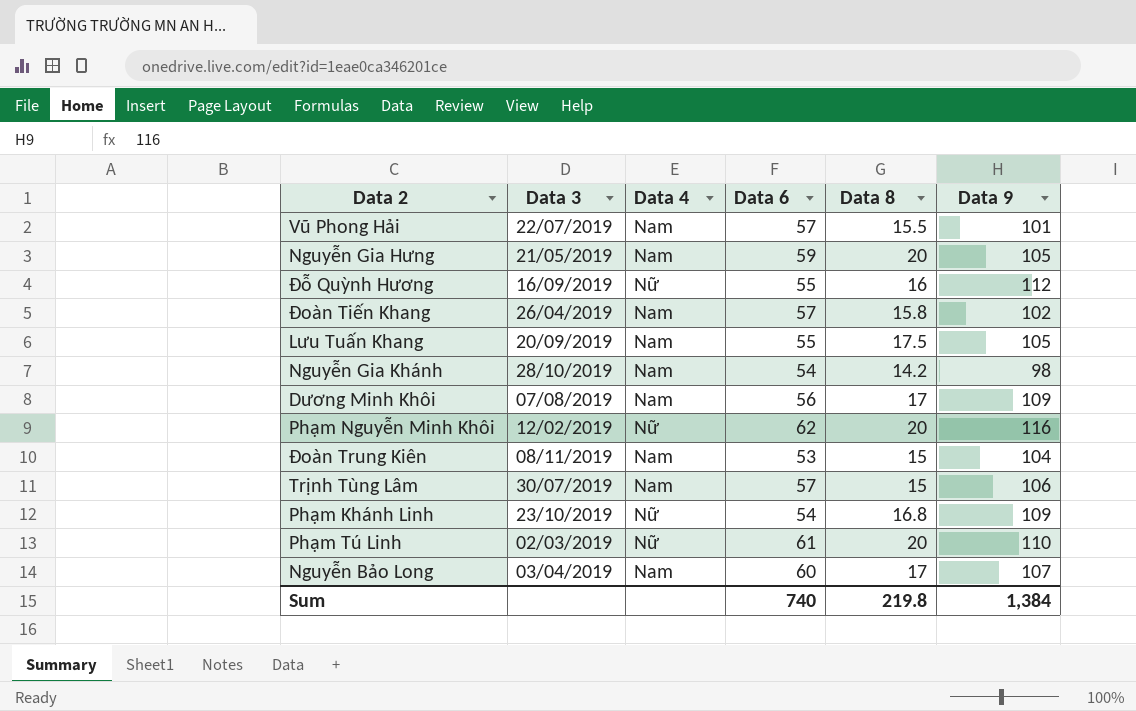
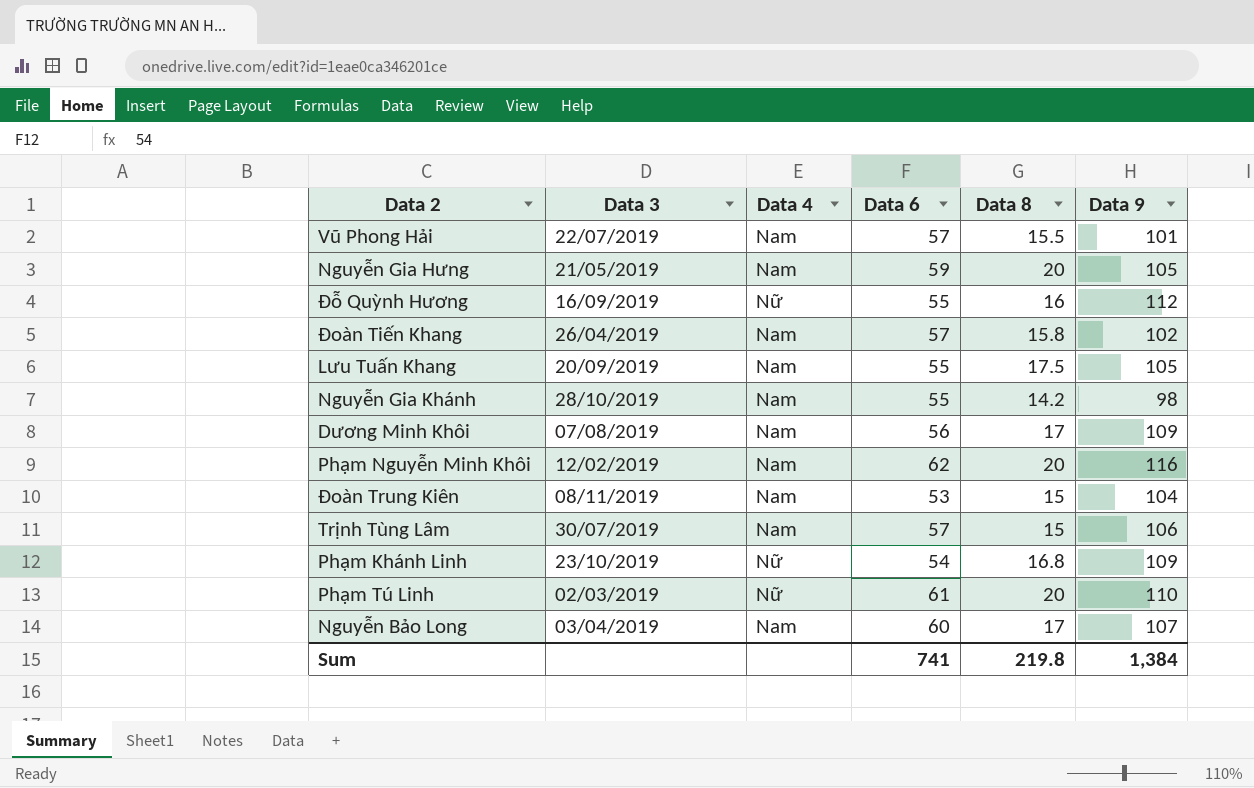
Nguyễn Gia Khánh | Data 6: 54 -> 55
Phạm Nguyễn Minh Khôi | Data 4: Nữ -> Nam
Sum | Data 6: 740 -> 741

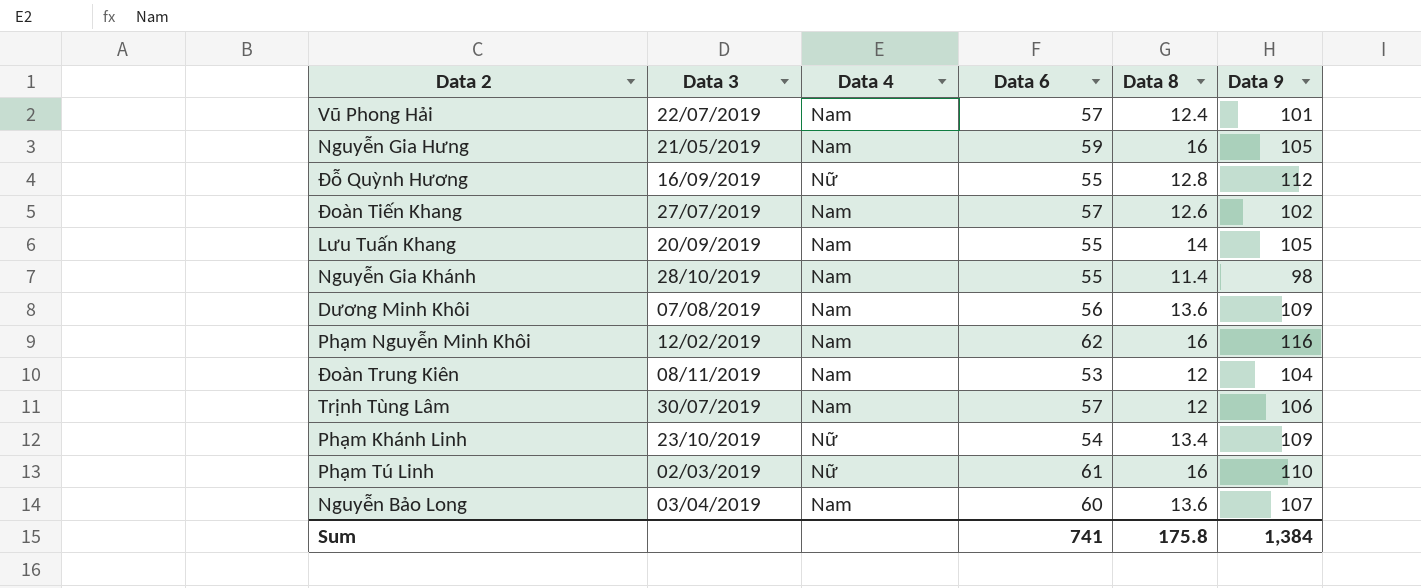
Vũ Phong Hải | Data 8: 15.5 -> 12.4
Nguyễn Gia Hưng | Data 8: 20 -> 16
Đỗ Quỳnh Hương | Data 8: 16 -> 12.8
Đoàn Tiến Khang | Data 3: 26/04/2019 -> 27/07/2019
Đoàn Tiến Khang | Data 8: 15.8 -> 12.6
Lưu Tuấn Khang | Data 8: 17.5 -> 14
Nguyễn Gia Khánh | Data 8: 14.2 -> 11.4
Dương Minh Khôi | Data 8: 17 -> 13.6
Phạm Nguyễn Minh Khôi | Data 8: 20 -> 16
Đoàn Trung Kiên | Data 8: 15 -> 12
Trịnh Tùng Lâm | Data 8: 15 -> 12
Phạm Khánh Linh | Data 8: 16.8 -> 13.4
Phạm Tú Linh | Data 8: 20 -> 16
Nguyễn Bảo Long | Data 8: 17 -> 13.6
Sum | Data 8: 219.8 -> 175.8

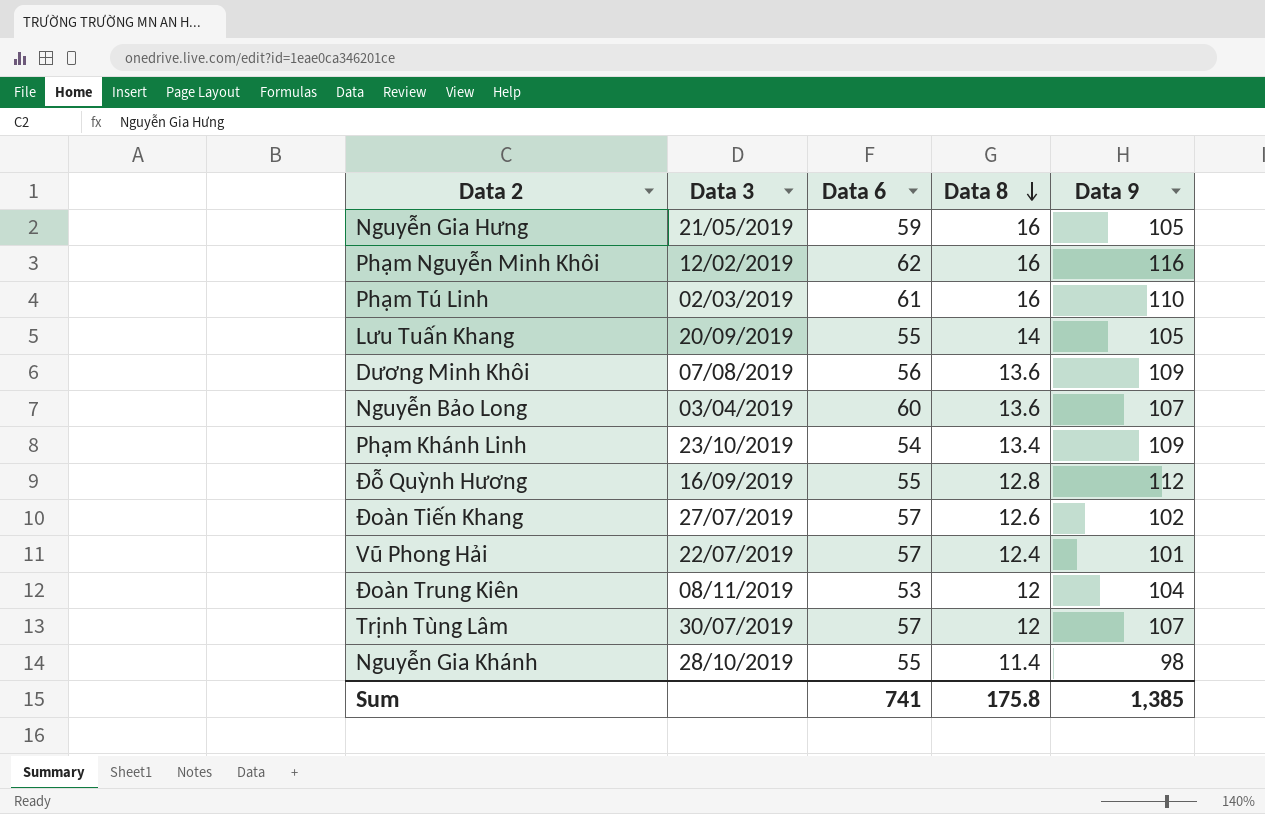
row order: none -> Data 8 descending
column Data 4 | position: 3 -> none
Trịnh Tùng Lâm | Data 9: 106 -> 107
Sum | Data 9: 1,384 -> 1,385

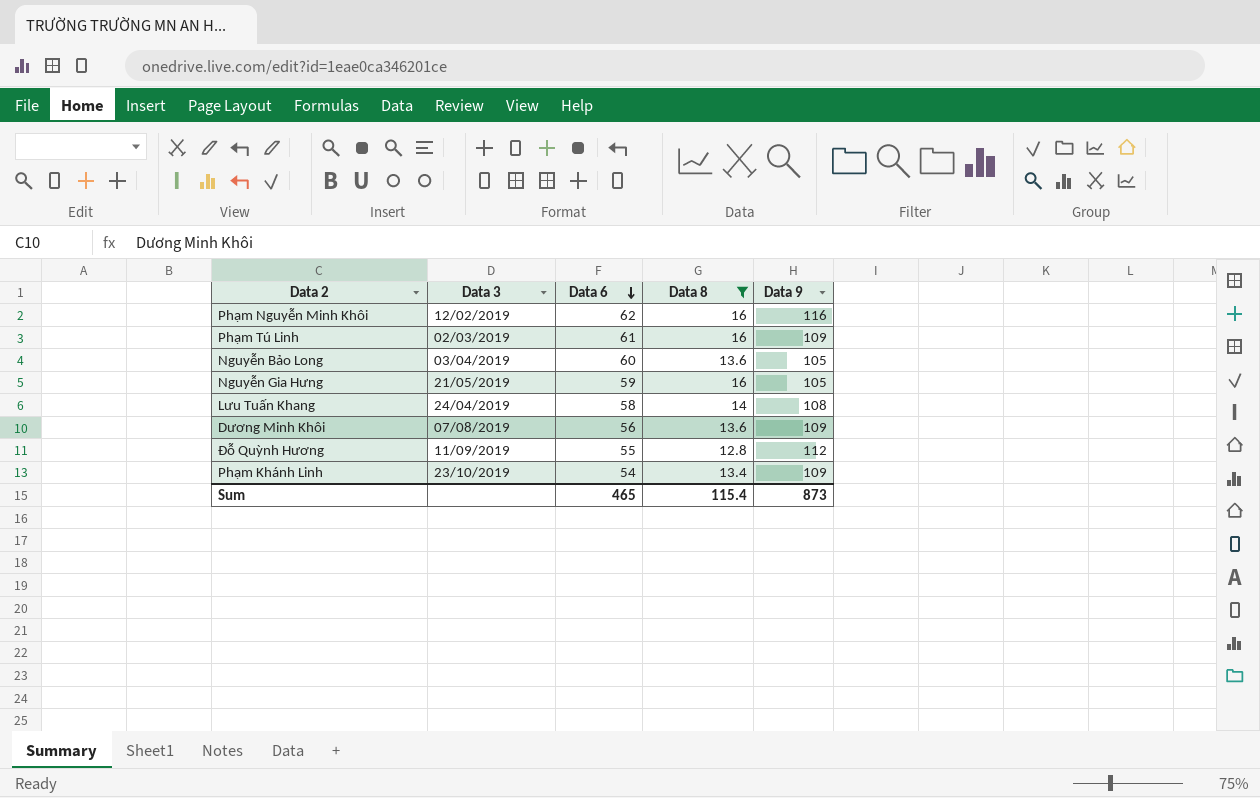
filter: none -> Data 8 >= 12.8
row order: Data 8 descending -> Data 6 descending
Phạm Tú Linh | Data 9: 110 -> 109
Nguyễn Bảo Long | Data 9: 107 -> 105
Lưu Tuấn Khang | Data 3: 20/09/2019 -> 24/04/2019
Lưu Tuấn Khang | Data 6: 55 -> 58
Lưu Tuấn Khang | Data 9: 105 -> 108
Đỗ Quỳnh Hương | Data 3: 16/09/2019 -> 11/09/2019
Sum | Data 6: 741 -> 465
Sum | Data 8: 175.8 -> 115.4
Sum | Data 9: 1,385 -> 873

